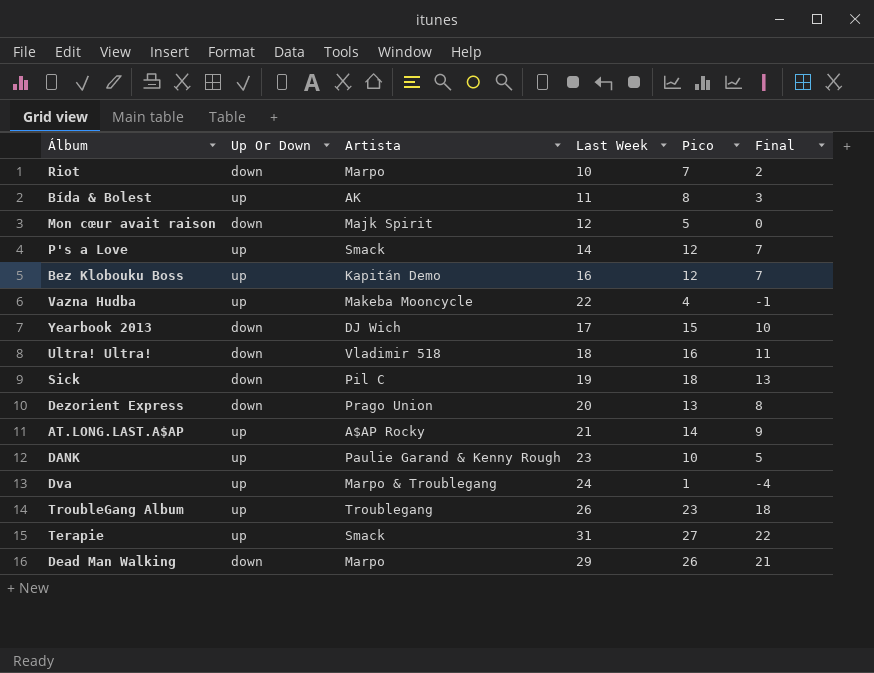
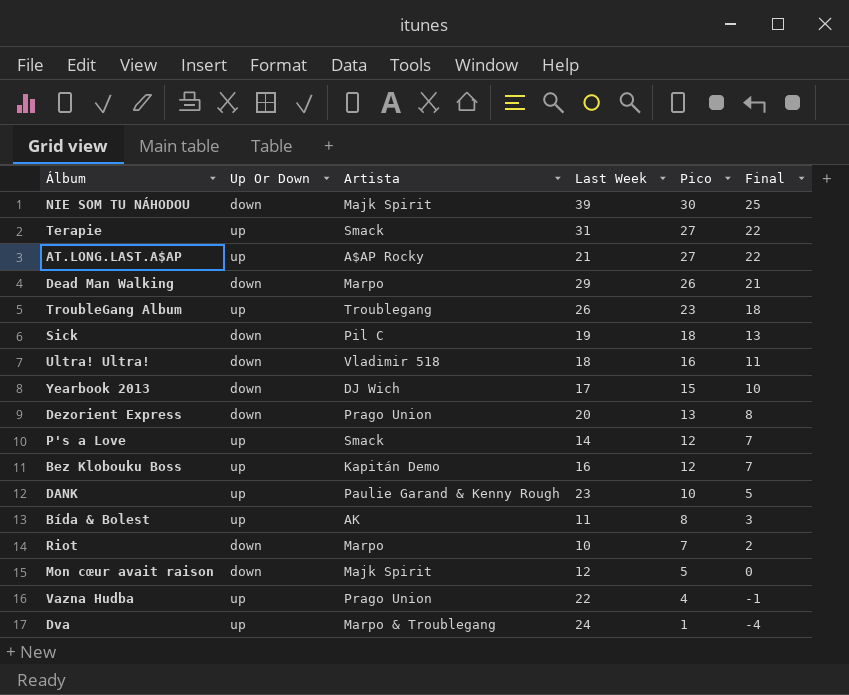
row order: none -> Pico descending
row NIE SOM TU NÁHODOU: none -> down | Majk Spirit | 39 | 30 | 25
AT.LONG.LAST.A$AP | Pico: 14 -> 27
AT.LONG.LAST.A$AP | Final: 9 -> 22
Vazna Hudba | Artista: Makeba Mooncycle -> Prago Union

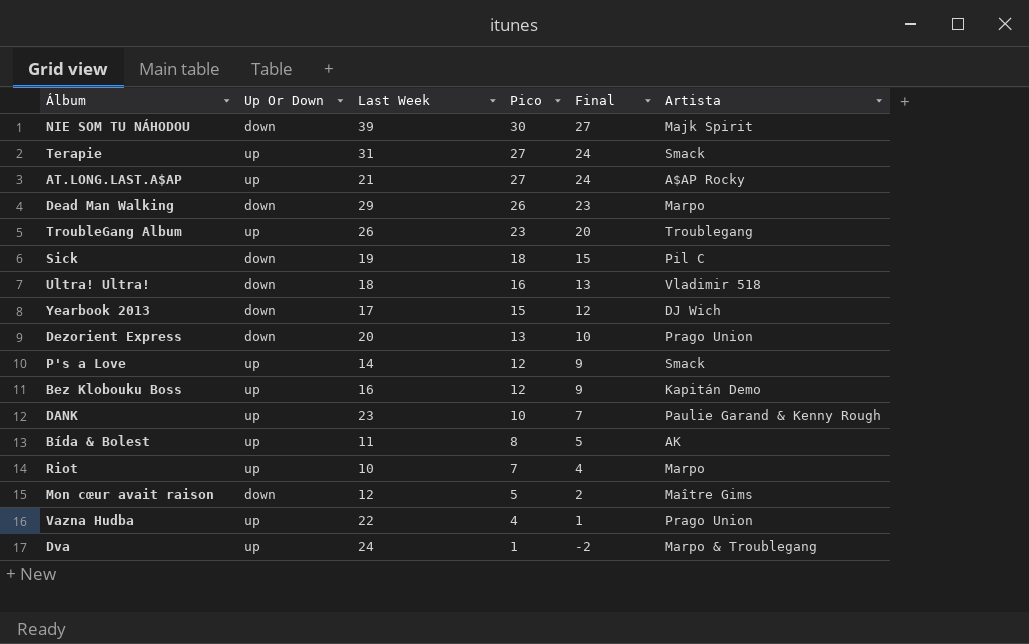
column Final | formula: [Pico] - 5 -> [Pico] - 3
column Artista | position: 3 -> 6
Riot | Up Or Down: down -> up
Mon cœur avait raison | Artista: Majk Spirit -> Maître Gims

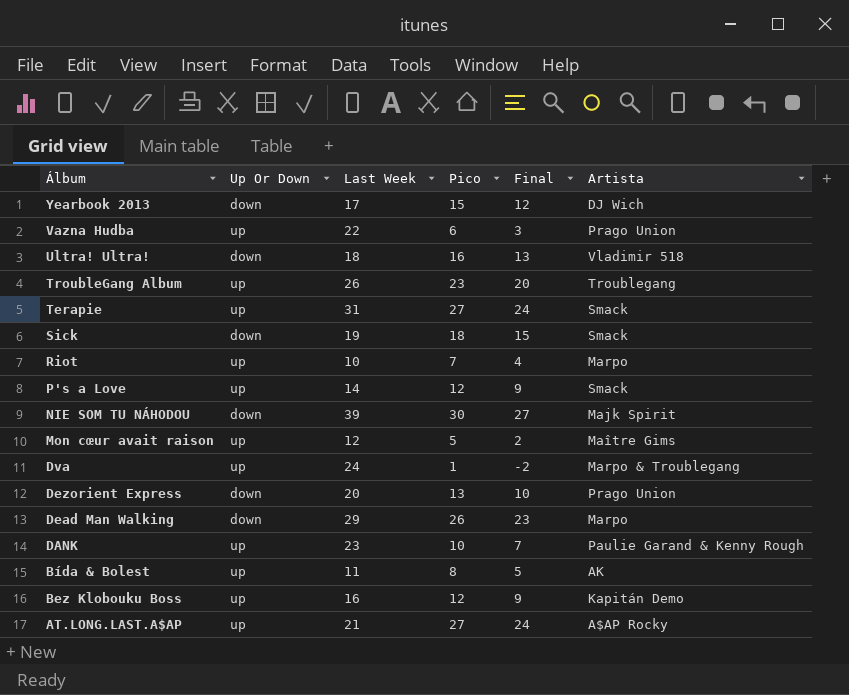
row order: Pico descending -> Álbum descending
Vazna Hudba | Pico: 4 -> 6
Vazna Hudba | Final: 1 -> 3
Sick | Artista: Pil C -> Smack
Mon cœur avait raison | Up Or Down: down -> up

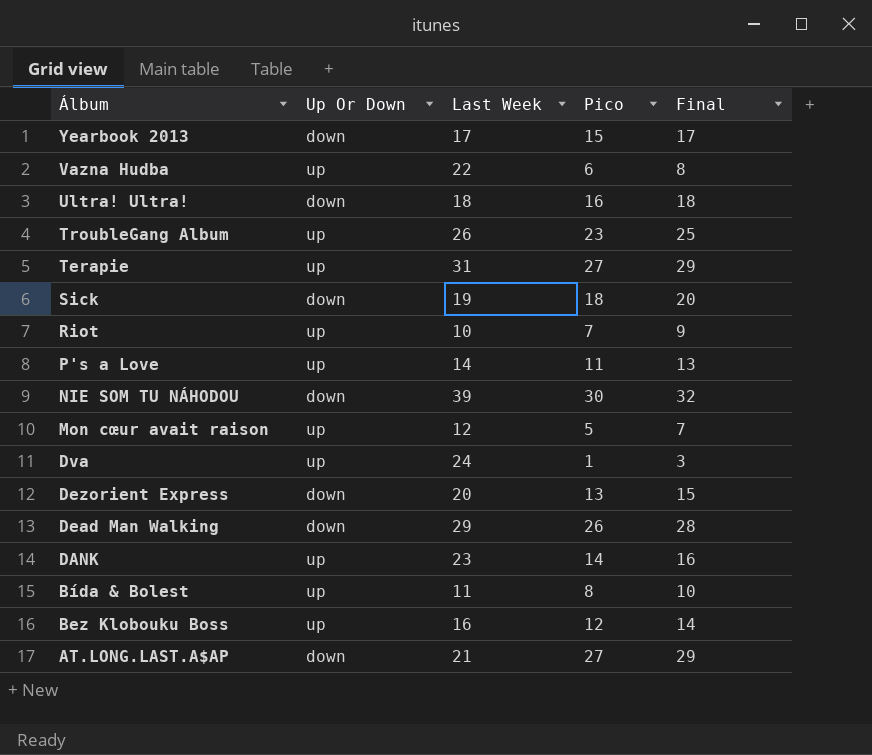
column Artista | position: 6 -> none
column Final | formula: [Pico] - 3 -> [Pico] + 2
P's a Love | Pico: 12 -> 11
DANK | Pico: 10 -> 14
AT.LONG.LAST.A$AP | Up Or Down: up -> down

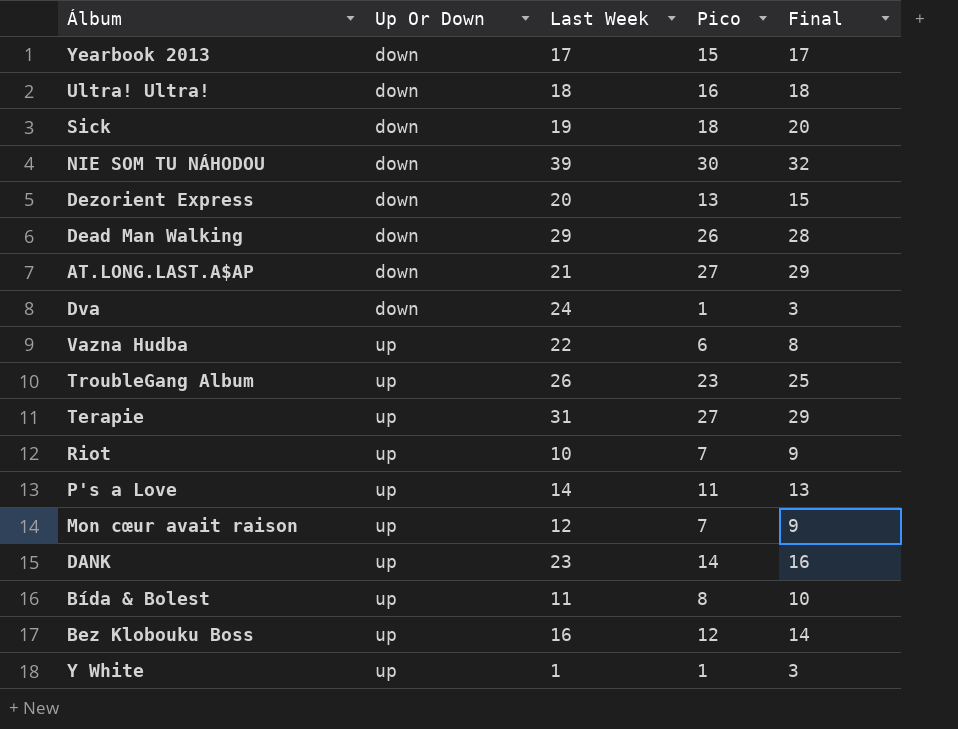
row order: Álbum descending -> Up Or Down ascending
Dva | Up Or Down: up -> down
Mon cœur avait raison | Pico: 5 -> 7
Mon cœur avait raison | Final: 7 -> 9
row Y White: none -> up | 1 | 1 | 3

